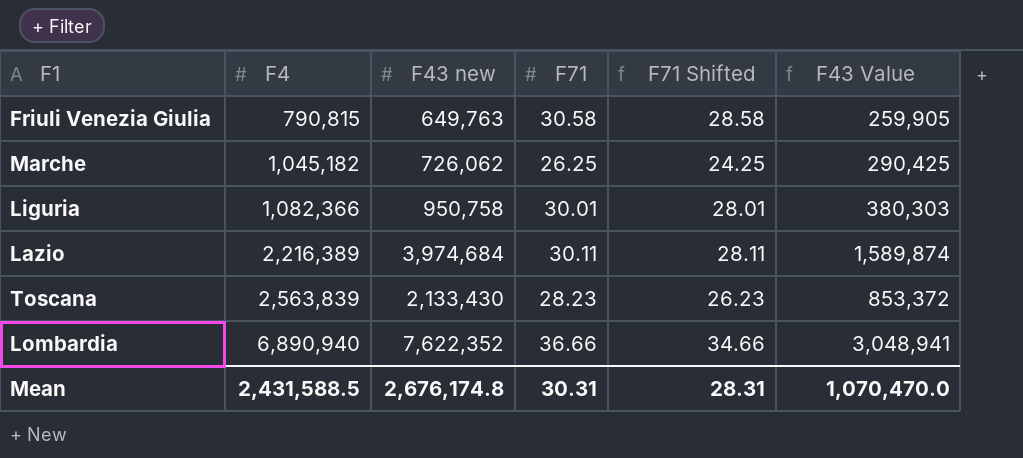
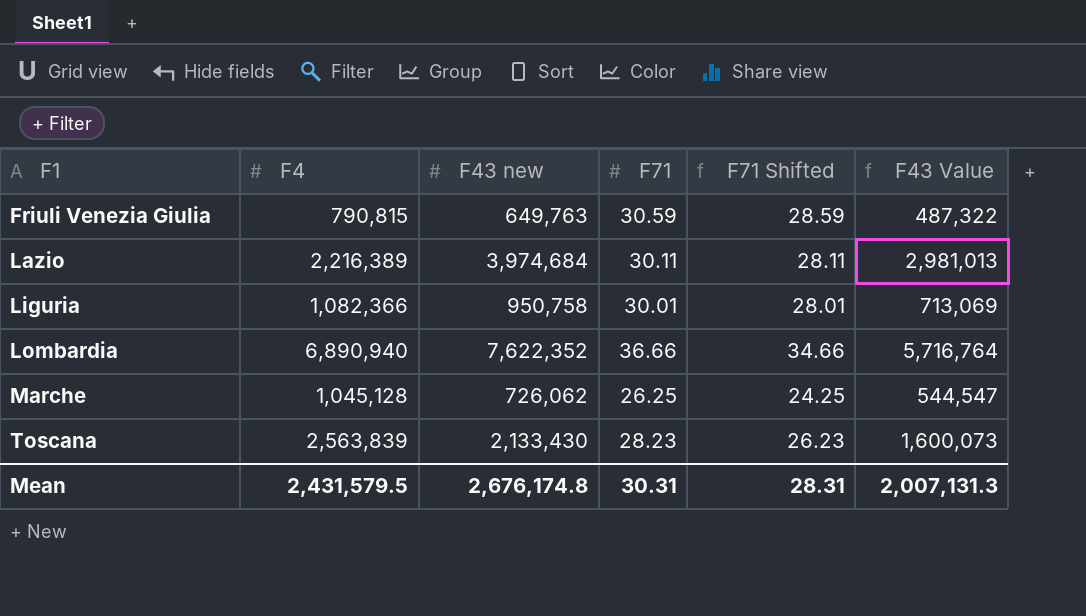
row order: F4 ascending -> F1 ascending
column F43 Value | formula: [F43 new] * 0.4 -> [F43 new] * 0.75
Friuli Venezia Giulia | F71: 30.58 -> 30.59
Friuli Venezia Giulia | F71 Shifted: 28.58 -> 28.59
Marche | F4: 1,045,182 -> 1,045,128
Mean | F4: 2,431,588.5 -> 2,431,579.5
Mean | F43 Value: 1,070,470.0 -> 2,007,131.3

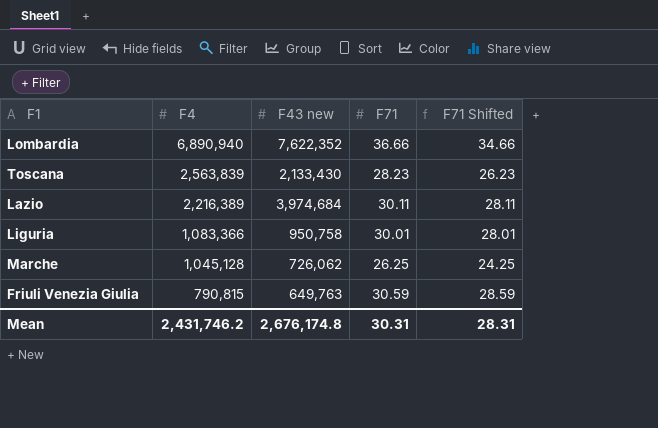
row order: F1 ascending -> F4 descending
column F43 Value | formula: [F43 new] * 0.75 -> none
Liguria | F4: 1,082,366 -> 1,083,366
Mean | F4: 2,431,579.5 -> 2,431,746.2

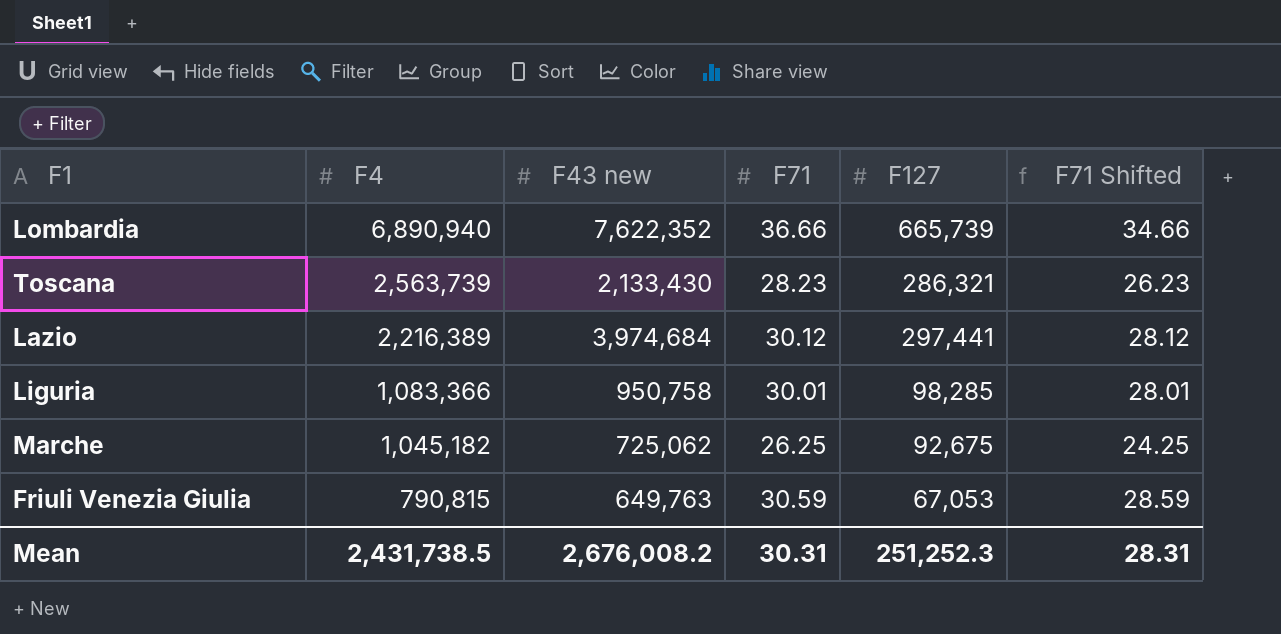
column F127 | position: none -> 5
Toscana | F4: 2,563,839 -> 2,563,739
Lazio | F71: 30.11 -> 30.12
Lazio | F71 Shifted: 28.11 -> 28.12
Marche | F4: 1,045,128 -> 1,045,182
Marche | F43 new: 726,062 -> 725,062
Mean | F4: 2,431,746.2 -> 2,431,738.5
Mean | F43 new: 2,676,174.8 -> 2,676,008.2

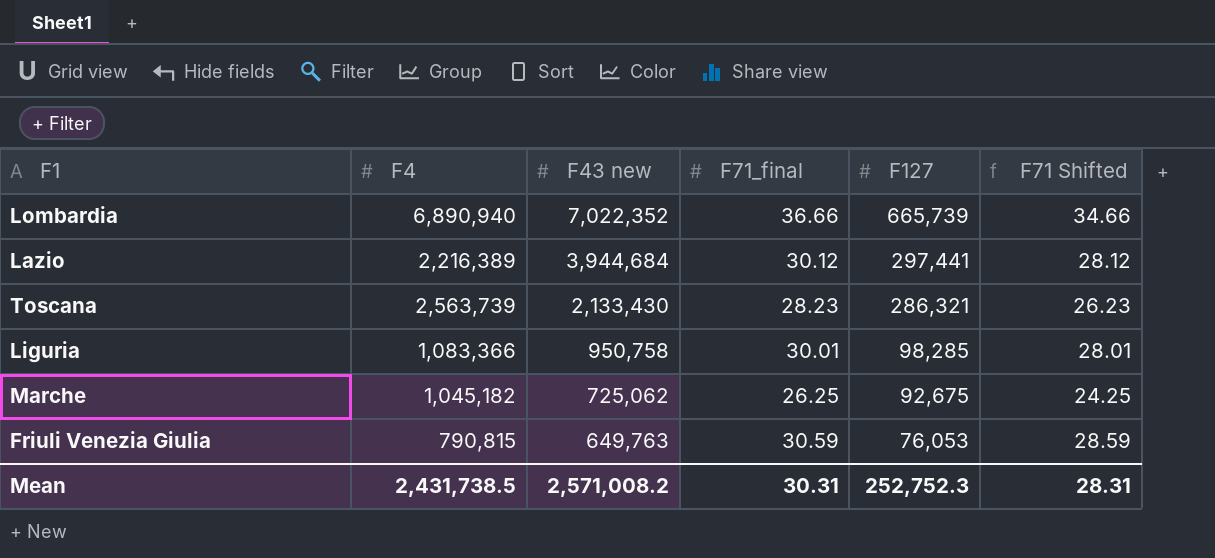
row order: F4 descending -> F43 new descending
column name: F71 -> F71_final
Lombardia | F43 new: 7,622,352 -> 7,022,352
Lazio | F43 new: 3,974,684 -> 3,944,684
Friuli Venezia Giulia | F127: 67,053 -> 76,053
Mean | F43 new: 2,676,008.2 -> 2,571,008.2
Mean | F127: 251,252.3 -> 252,752.3

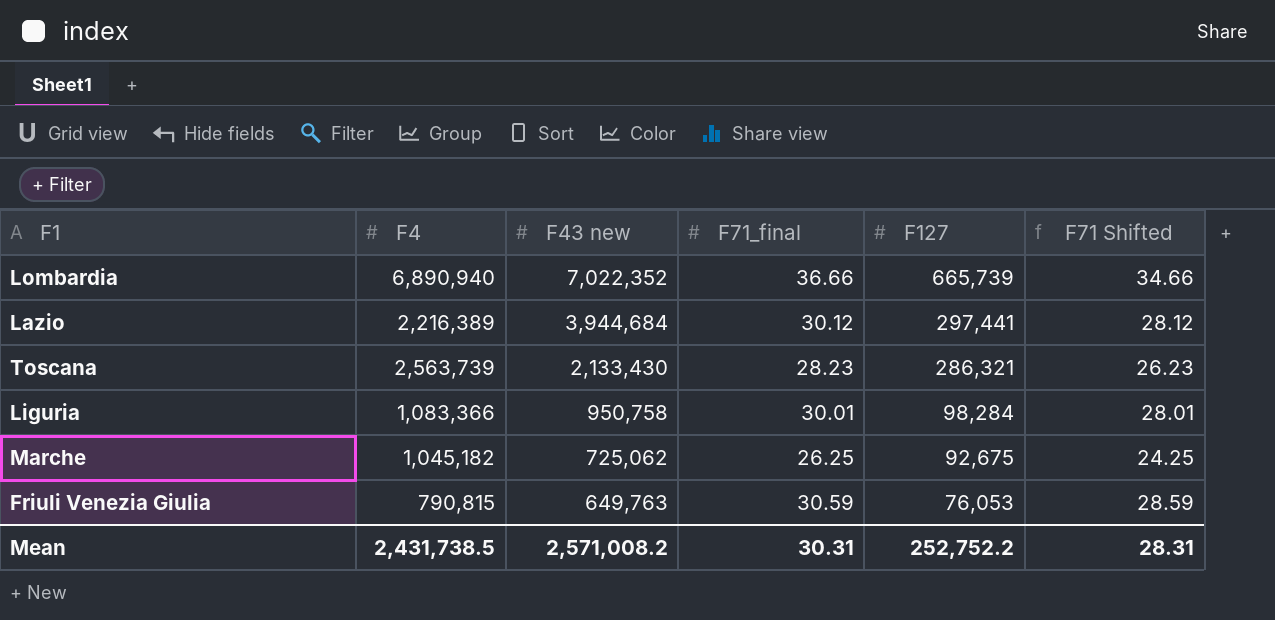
Liguria | F127: 98,285 -> 98,284
Mean | F127: 252,752.3 -> 252,752.2

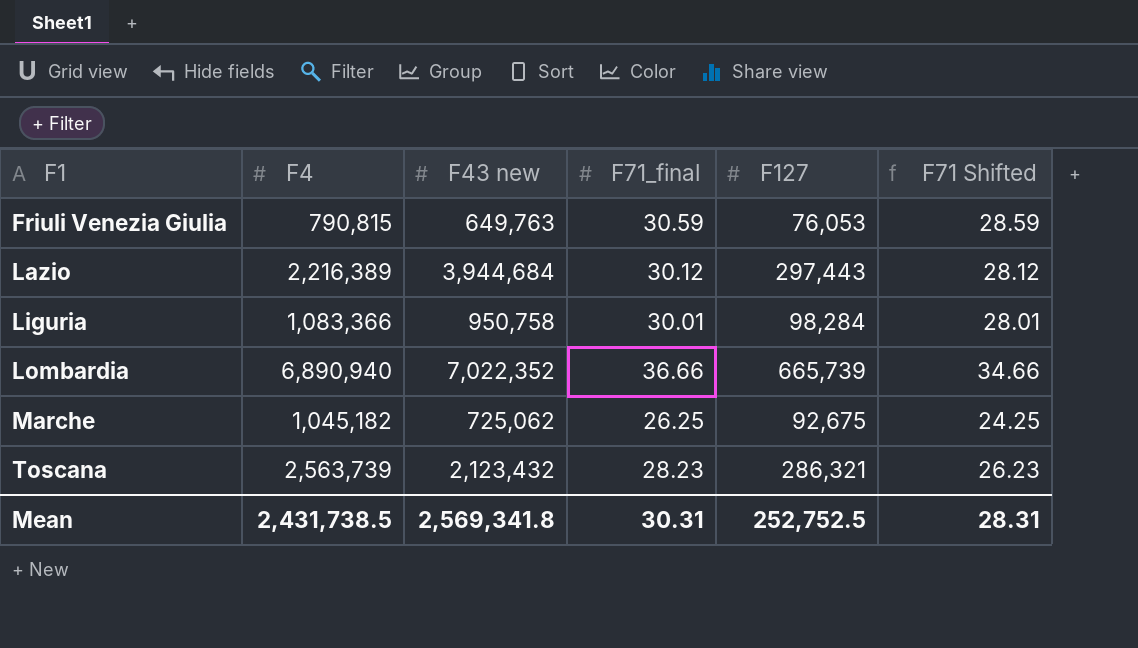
row order: F43 new descending -> F1 ascending
Lazio | F127: 297,441 -> 297,443
Toscana | F43 new: 2,133,430 -> 2,123,432
Mean | F43 new: 2,571,008.2 -> 2,569,341.8
Mean | F127: 252,752.2 -> 252,752.5

